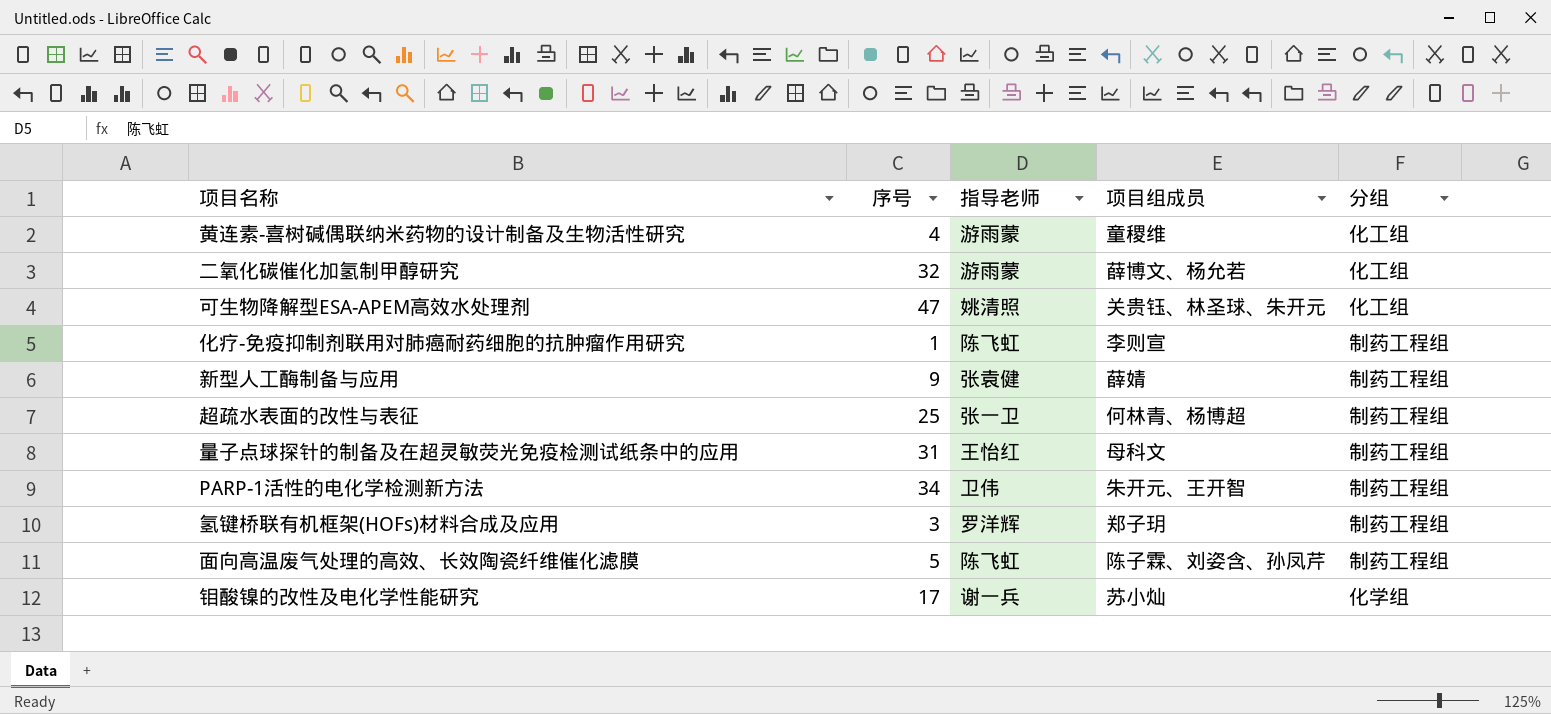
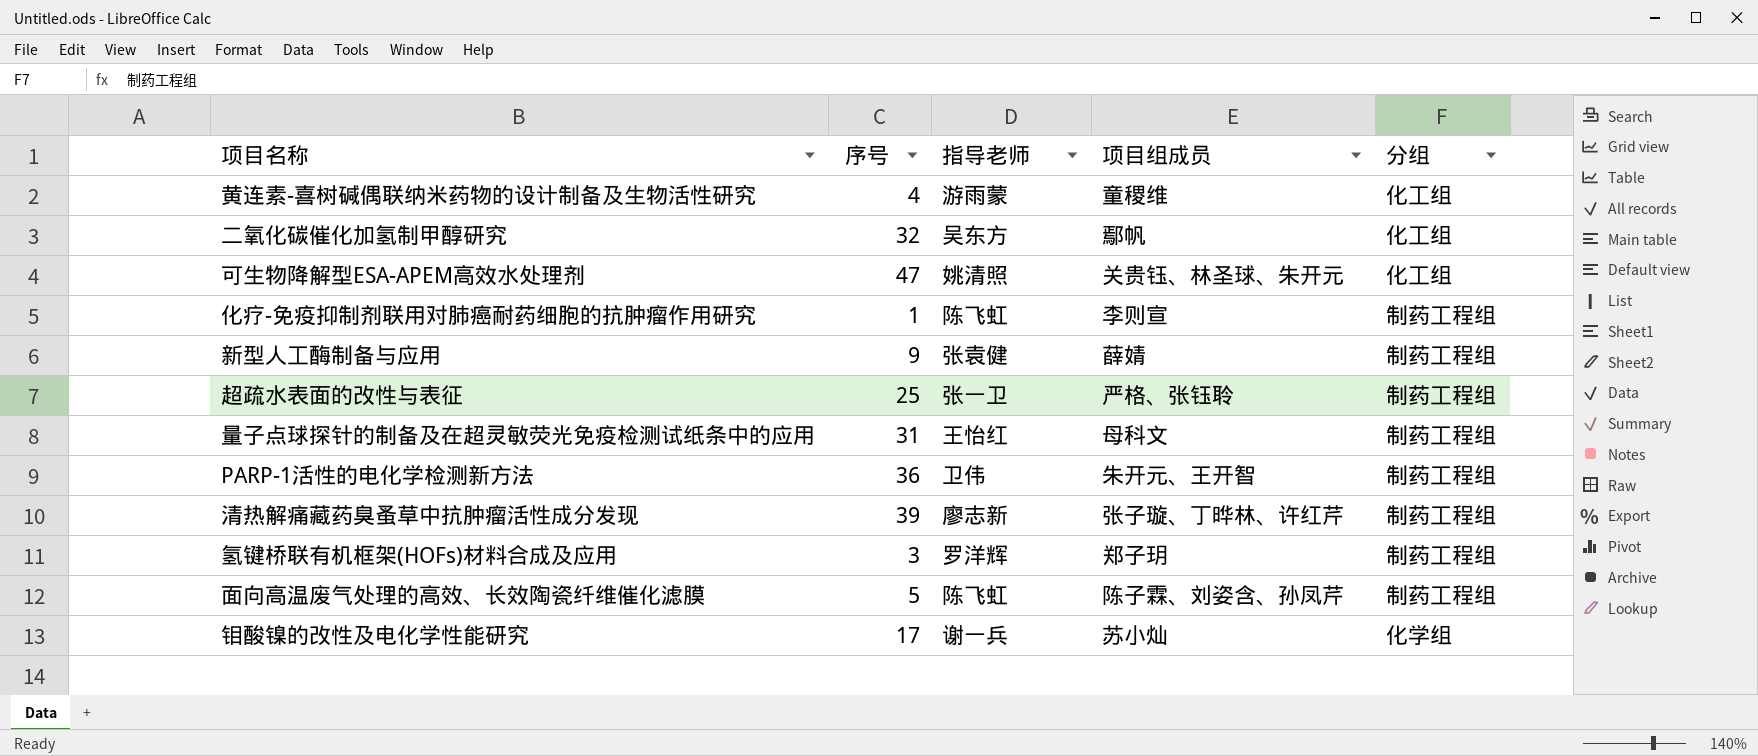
二氧化碳催化加氢制甲醇研究 | 指导老师: 游雨蒙 -> 吴东方
二氧化碳催化加氢制甲醇研究 | 项目组成员: 薛博文、杨允若 -> 鄢帆
超疏水表面的改性与表征 | 项目组成员: 何林青、杨博超 -> 严格、张钰聆
PARP-1活性的电化学检测新方法 | 序号: 34 -> 36
row 清热解痛藏药臭蚤草中抗肿瘤活性成分发现: none -> 39 | 廖志新 | 张子璇、丁晔林、许红芹 | 制药工程组

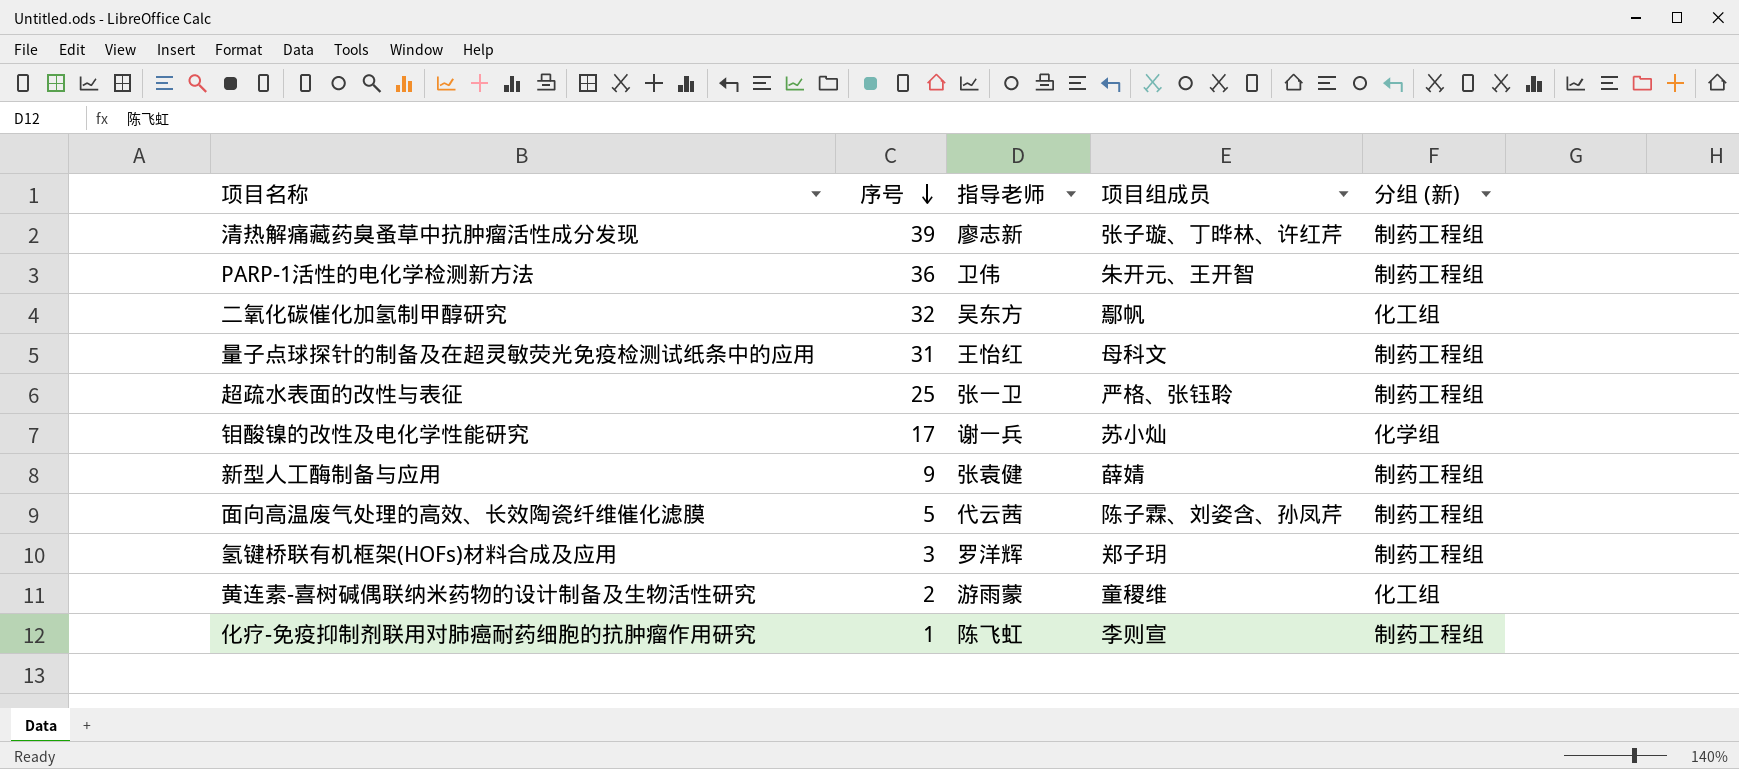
row order: none -> 序号 descending
column name: 分组 -> 分组 (新)
row 可生物降解型ESA-APEM高效水处理剂: 47 | 姚清照 | 关贵钰、林圣球、朱开元 | 化工组 -> none
面向高温废气处理的高效、长效陶瓷纤维催化滤膜 | 指导老师: 陈飞虹 -> 代云茜
黄连素-喜树碱偶联纳米药物的设计制备及生物活性研究 | 序号: 4 -> 2

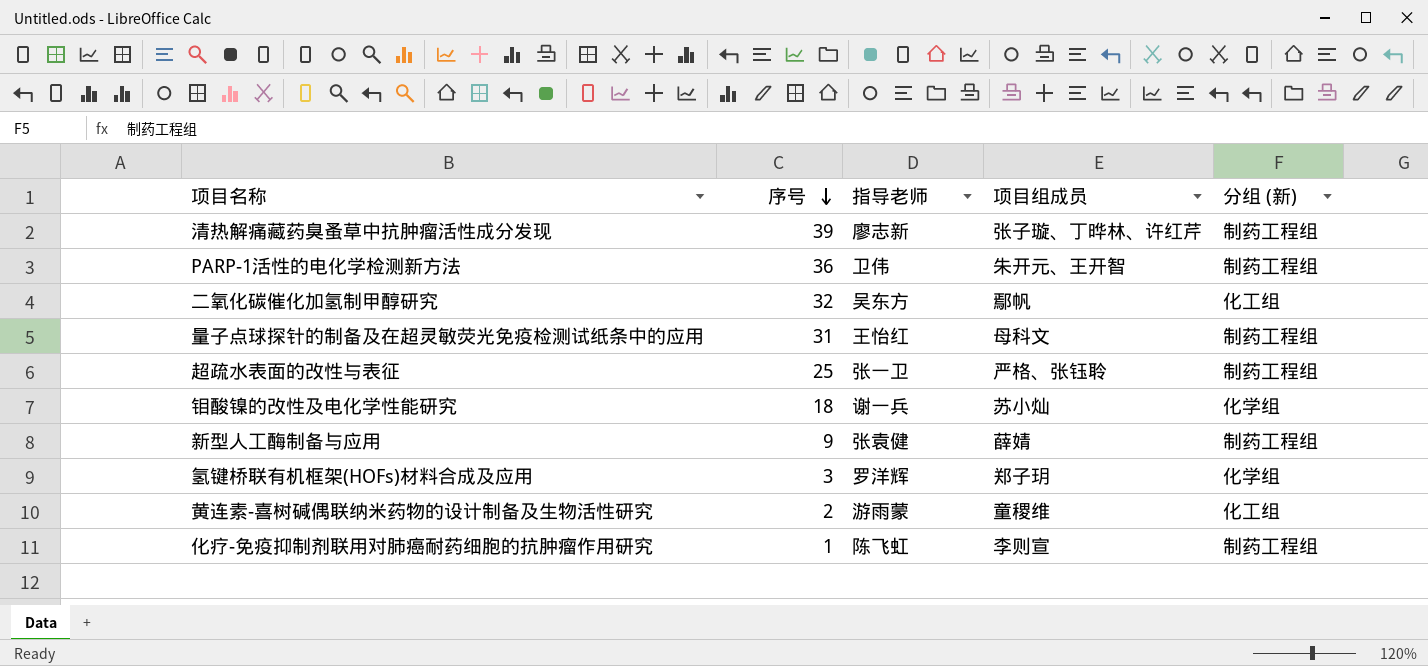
row 面向高温废气处理的高效、长效陶瓷纤维催化滤膜: 5 | 代云茜 | 陈子霖、刘姿含、孙凤芹 | 制药工程组 -> none
钼酸镍的改性及电化学性能研究 | 序号: 17 -> 18
氢键桥联有机框架(HOFs)材料合成及应用 | 分组 (新): 制药工程组 -> 化学组

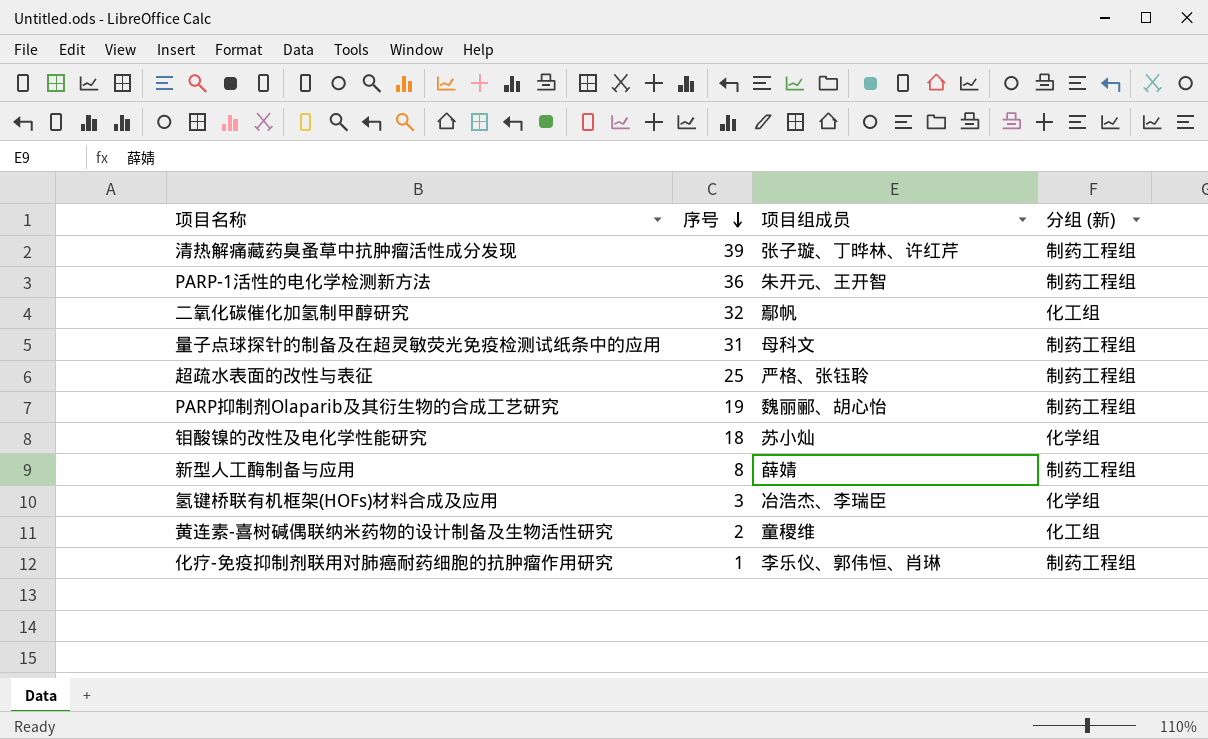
column 指导老师 | position: 3 -> none
row PARP抑制剂Olaparib及其衍生物的合成工艺研究: none -> 19 | 魏丽郦、胡心怡 | 制药工程组
新型人工酶制备与应用 | 序号: 9 -> 8
氢键桥联有机框架(HOFs)材料合成及应用 | 项目组成员: 郑子玥 -> 冶浩杰、李瑞臣
化疗-免疫抑制剂联用对肺癌耐药细胞的抗肿瘤作用研究 | 项目组成员: 李则宣 -> 李乐仪、郭伟恒、肖琳

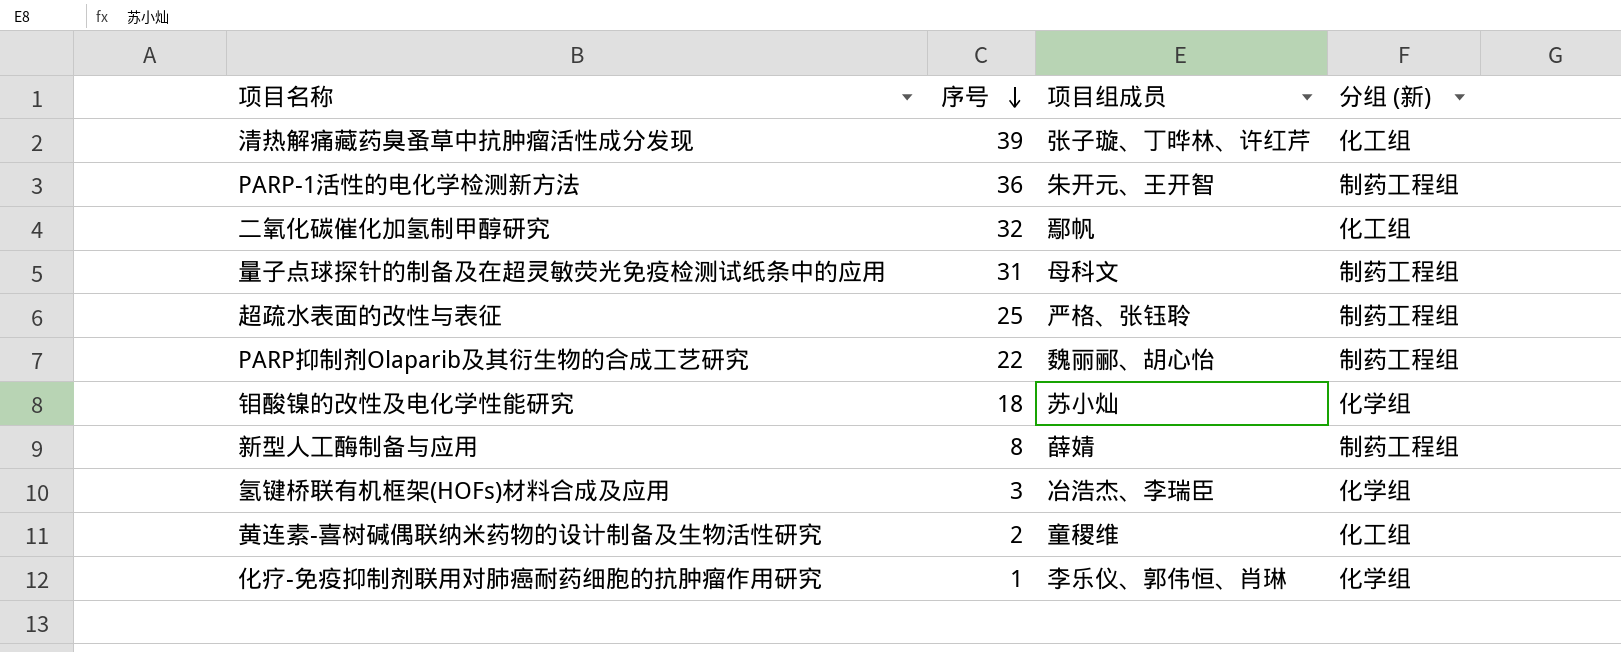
清热解痛藏药臭蚤草中抗肿瘤活性成分发现 | 分组 (新): 制药工程组 -> 化工组
PARP抑制剂Olaparib及其衍生物的合成工艺研究 | 序号: 19 -> 22
化疗-免疫抑制剂联用对肺癌耐药细胞的抗肿瘤作用研究 | 分组 (新): 制药工程组 -> 化学组

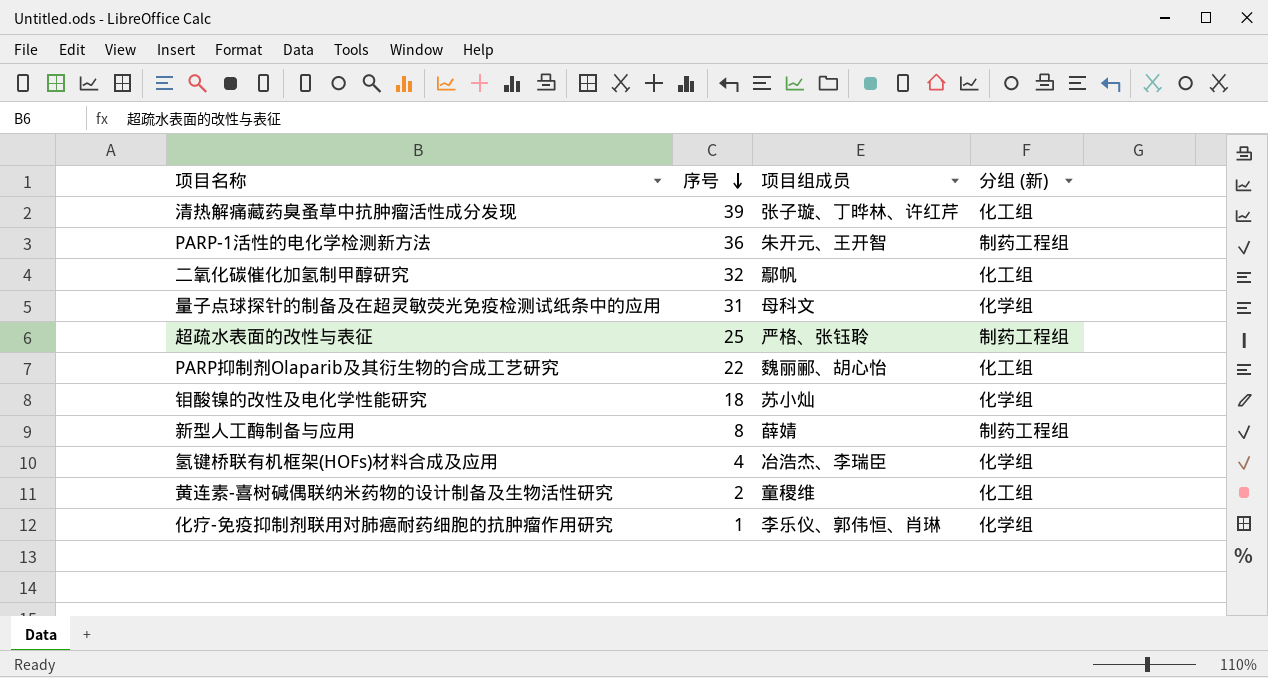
量子点球探针的制备及在超灵敏荧光免疫检测试纸条中的应用 | 分组 (新): 制药工程组 -> 化学组
PARP抑制剂Olaparib及其衍生物的合成工艺研究 | 分组 (新): 制药工程组 -> 化工组
氢键桥联有机框架(HOFs)材料合成及应用 | 序号: 3 -> 4

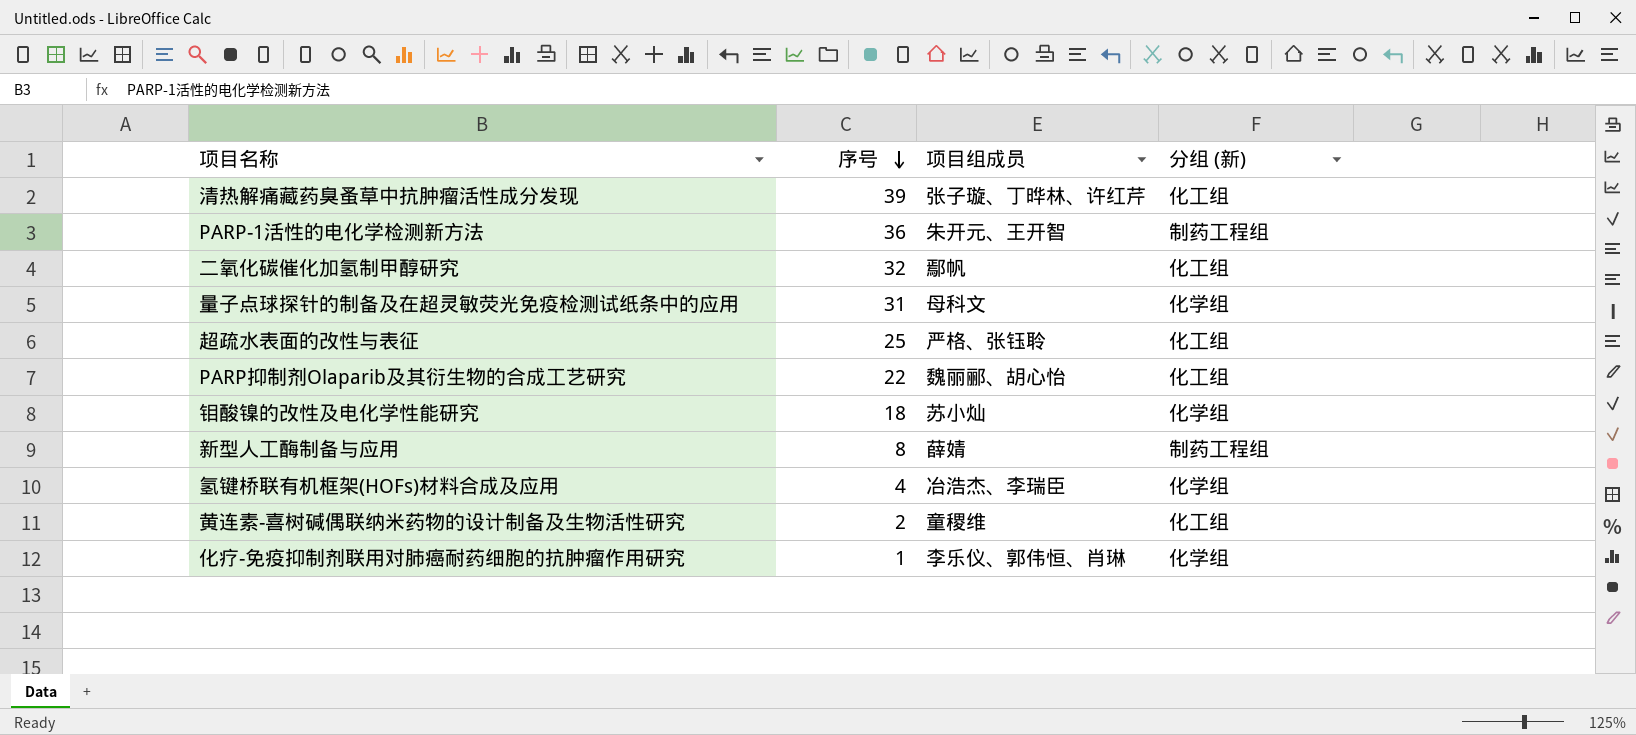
超疏水表面的改性与表征 | 分组 (新): 制药工程组 -> 化工组

